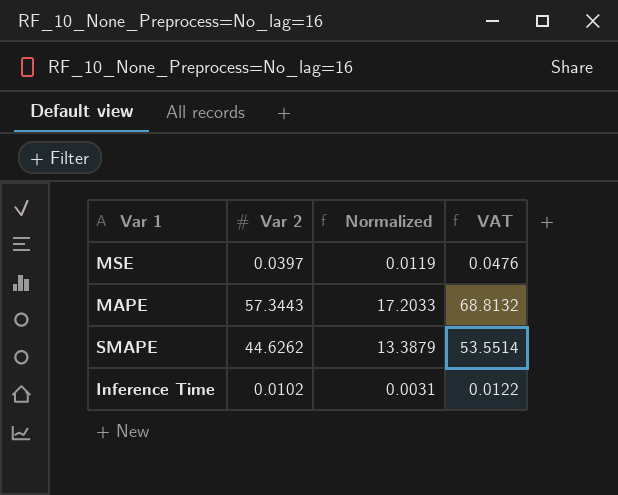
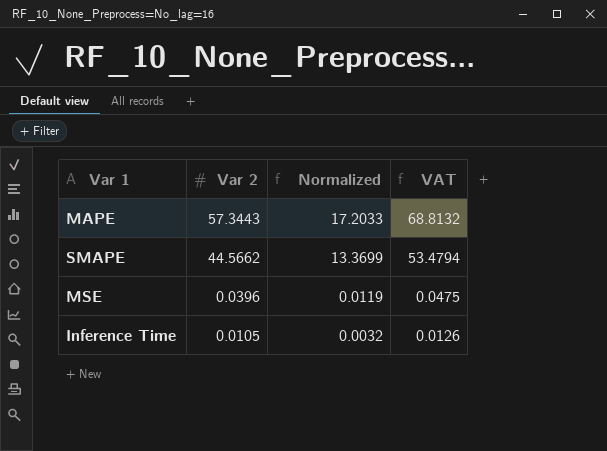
row order: none -> Var 2 descending
SMAPE | Var 2: 44.6262 -> 44.5662
SMAPE | Normalized: 13.3879 -> 13.3699
SMAPE | VAT: 53.5514 -> 53.4794
MSE | Var 2: 0.0397 -> 0.0396
MSE | VAT: 0.0476 -> 0.0475
Inference Time | Var 2: 0.0102 -> 0.0105
Inference Time | Normalized: 0.0031 -> 0.0032
Inference Time | VAT: 0.0122 -> 0.0126

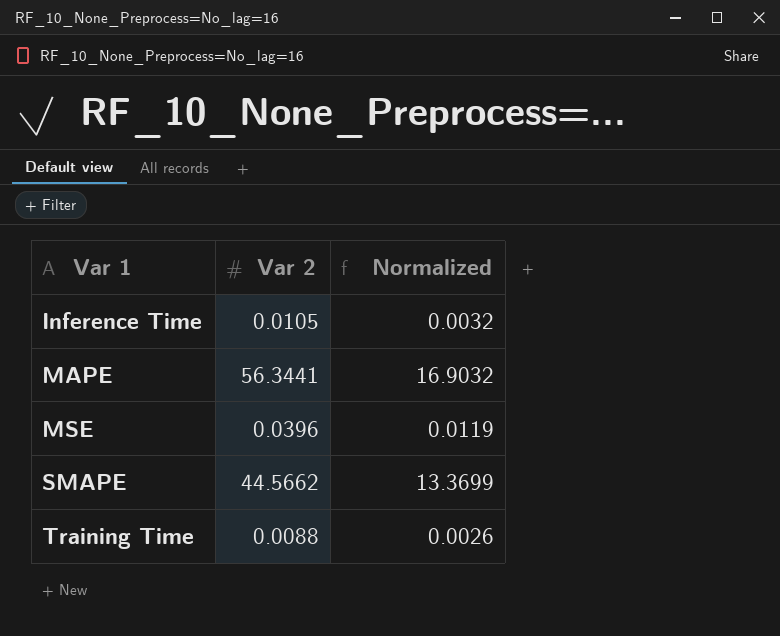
row order: Var 2 descending -> Var 1 ascending
column VAT | formula: [Var 2] * 1.2 -> none
MAPE | Var 2: 57.3443 -> 56.3441
MAPE | Normalized: 17.2033 -> 16.9032
row Training Time: none -> 0.0088 | 0.0026

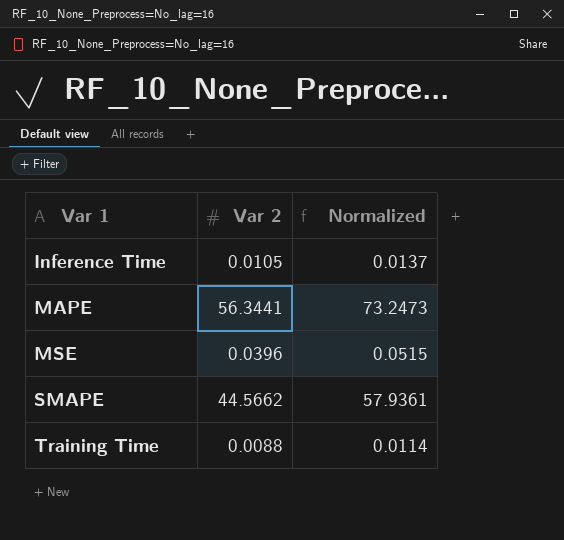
column Normalized | formula: [Var 2] * 0.3 -> [Var 2] * 1.3

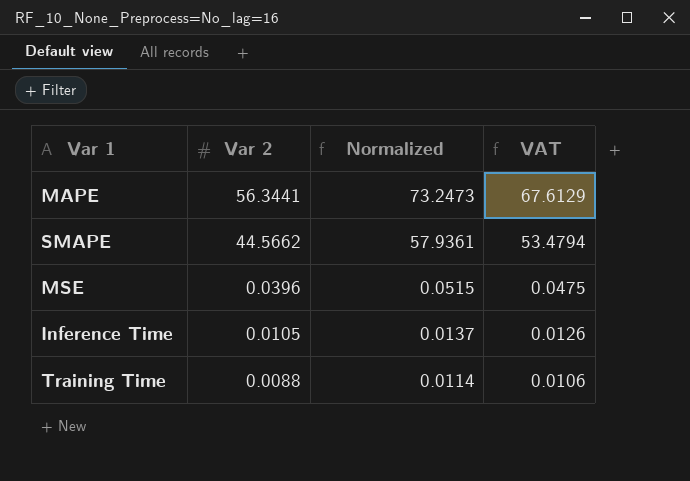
row order: Var 1 ascending -> Var 2 descending
column VAT | formula: none -> [Var 2] * 1.2

